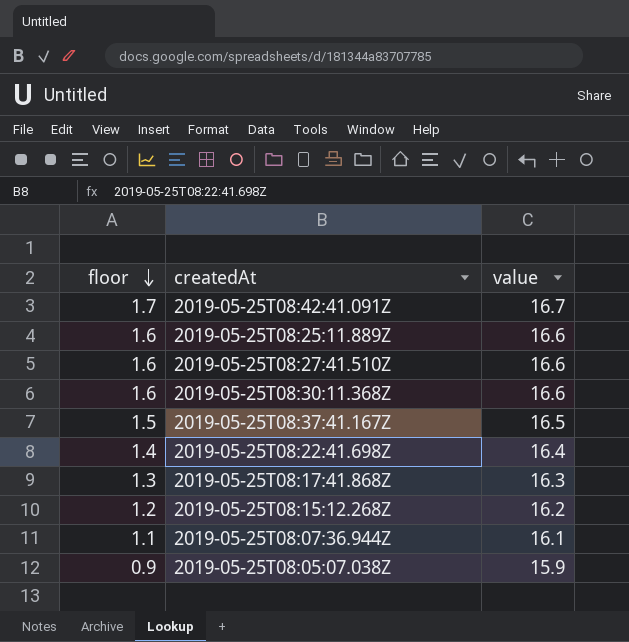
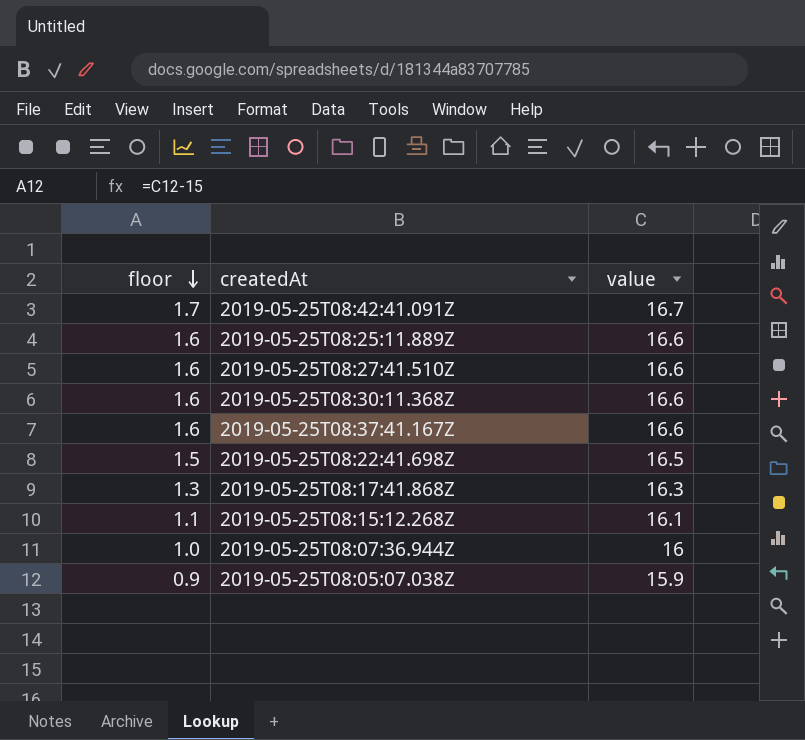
2019-05-25T08:37:41.167Z | floor: 1.5 -> 1.6
2019-05-25T08:37:41.167Z | value: 16.5 -> 16.6
2019-05-25T08:22:41.698Z | floor: 1.4 -> 1.5
2019-05-25T08:22:41.698Z | value: 16.4 -> 16.5
2019-05-25T08:15:12.268Z | floor: 1.2 -> 1.1
2019-05-25T08:15:12.268Z | value: 16.2 -> 16.1
2019-05-25T08:07:36.944Z | floor: 1.1 -> 1.0
2019-05-25T08:07:36.944Z | value: 16.1 -> 16

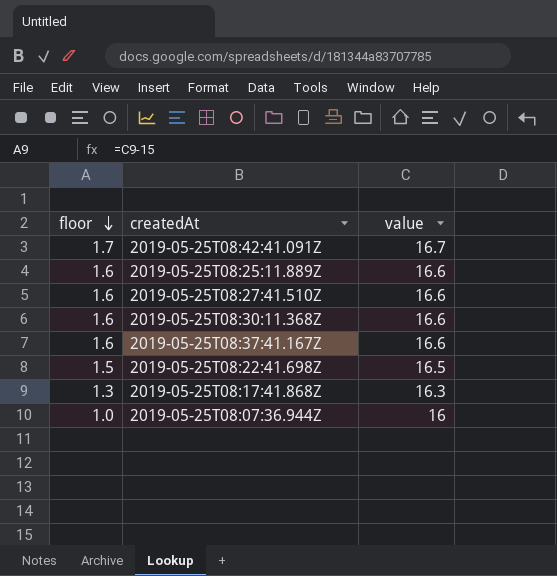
row 2019-05-25T08:15:12.268Z: 1.1 | 16.1 -> none
row 2019-05-25T08:05:07.038Z: 0.9 | 15.9 -> none

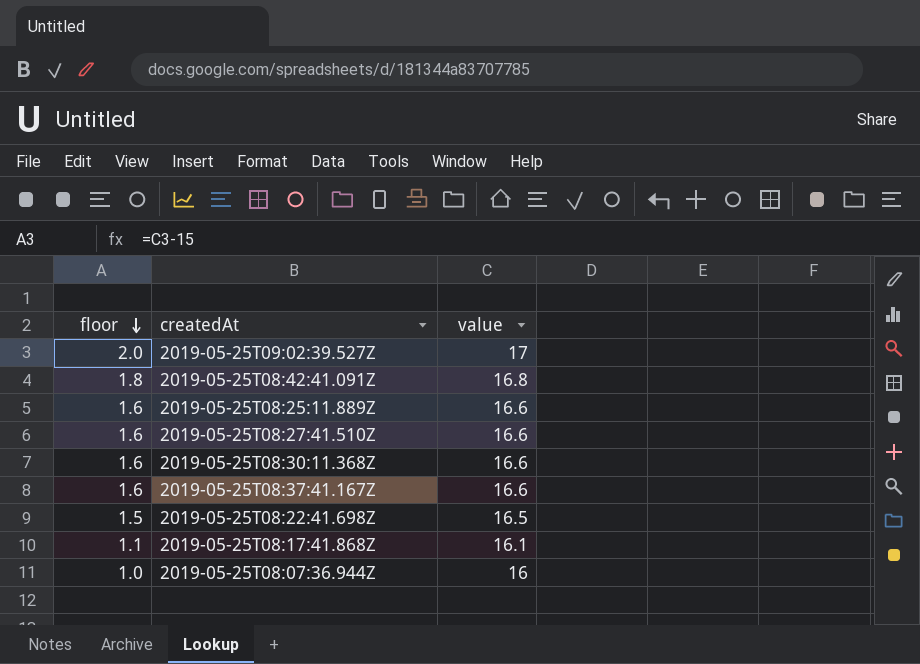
row 2019-05-25T09:02:39.527Z: none -> 2.0 | 17
2019-05-25T08:42:41.091Z | floor: 1.7 -> 1.8
2019-05-25T08:42:41.091Z | value: 16.7 -> 16.8
2019-05-25T08:17:41.868Z | floor: 1.3 -> 1.1
2019-05-25T08:17:41.868Z | value: 16.3 -> 16.1

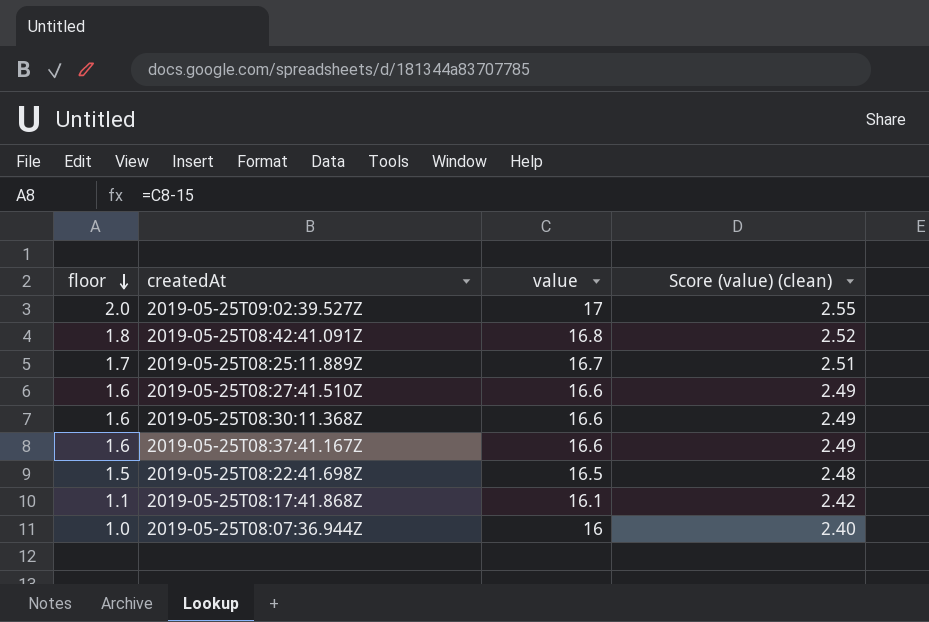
column Score (value) (clean) | formula: none -> [value] * 0.15
2019-05-25T08:25:11.889Z | floor: 1.6 -> 1.7
2019-05-25T08:25:11.889Z | value: 16.6 -> 16.7

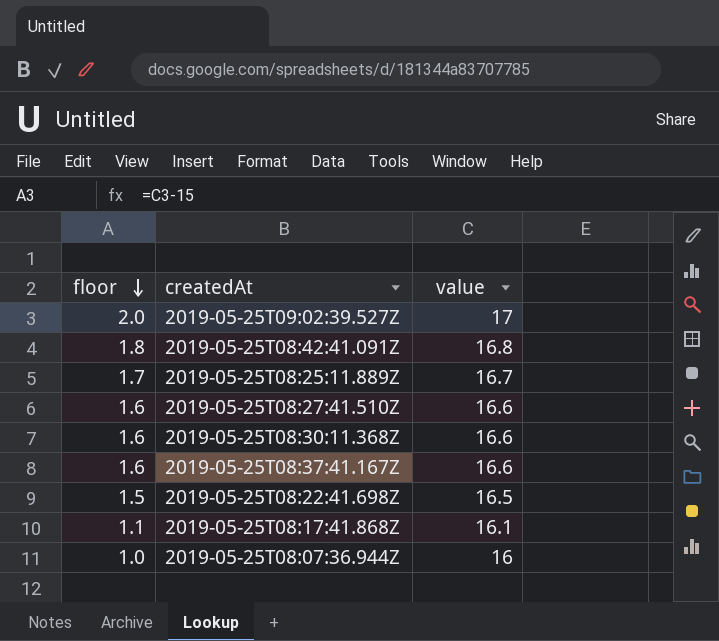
column Score (value) (clean) | formula: [value] * 0.15 -> none

